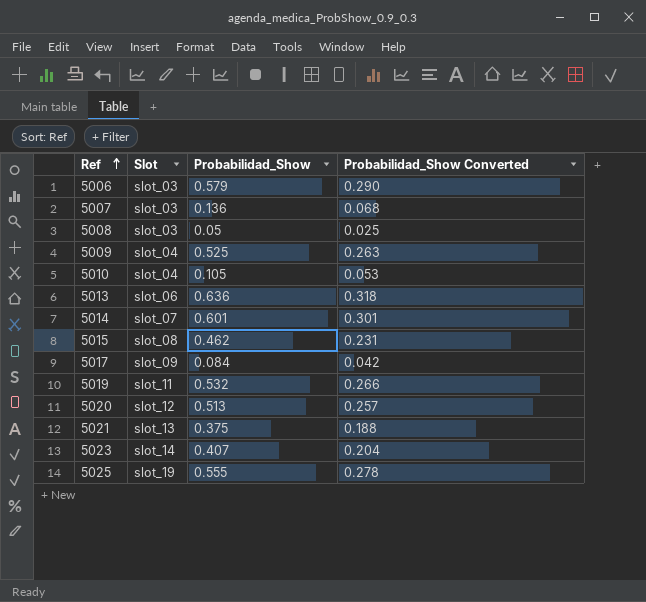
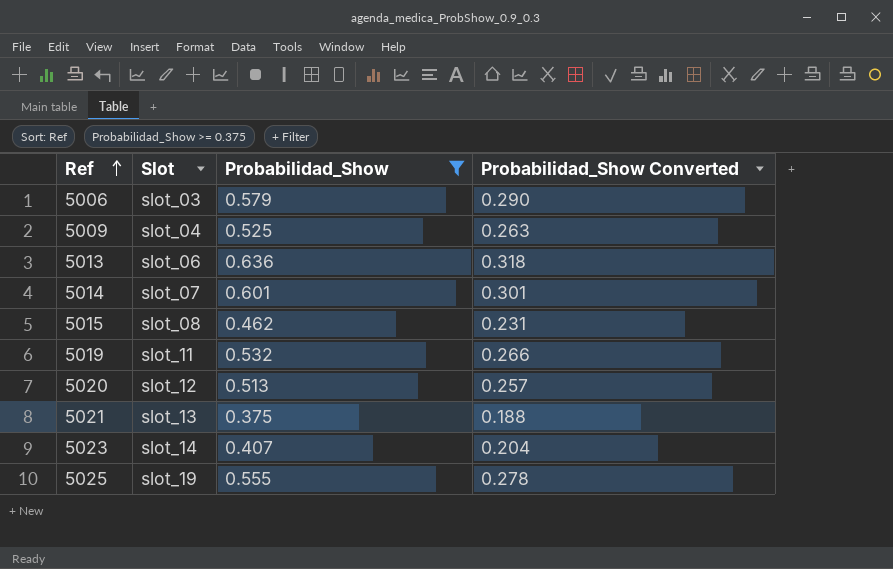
filter: none -> Probabilidad_Show >= 0.375

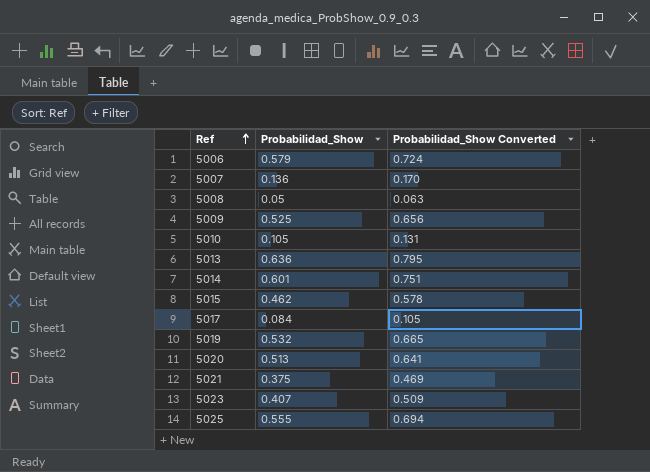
filter: Probabilidad_Show >= 0.375 -> none
column Slot | position: 2 -> none
column Probabilidad_Show Converted | formula: [Probabilidad_Show] * 0.5 -> [Probabilidad_Show] * 1.25

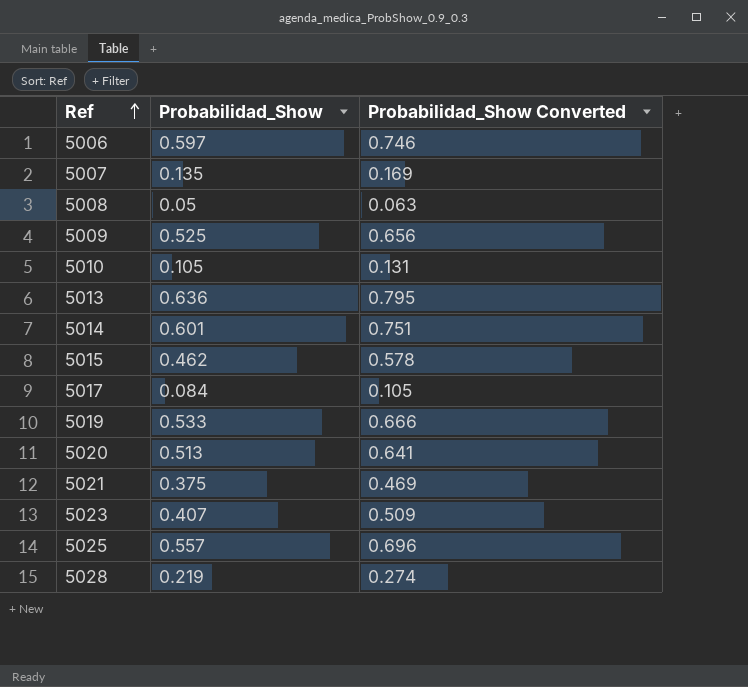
5006 | Probabilidad_Show: 0.579 -> 0.597
5006 | Probabilidad_Show Converted: 0.724 -> 0.746
5007 | Probabilidad_Show: 0.136 -> 0.135
5007 | Probabilidad_Show Converted: 0.170 -> 0.169
5019 | Probabilidad_Show: 0.532 -> 0.533
5019 | Probabilidad_Show Converted: 0.665 -> 0.666
5025 | Probabilidad_Show: 0.555 -> 0.557
5025 | Probabilidad_Show Converted: 0.694 -> 0.696
row 5028: none -> 0.219 | 0.274

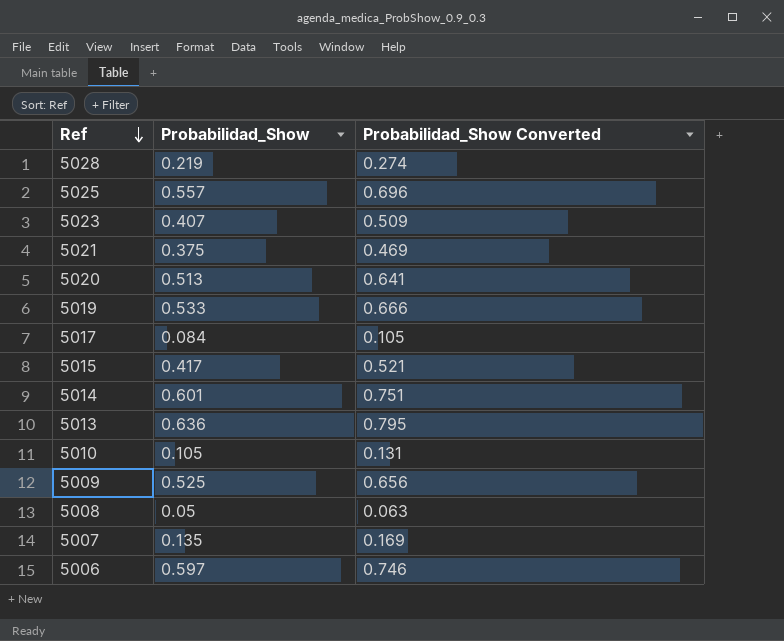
row order: Ref ascending -> Ref descending
5015 | Probabilidad_Show: 0.462 -> 0.417
5015 | Probabilidad_Show Converted: 0.578 -> 0.521

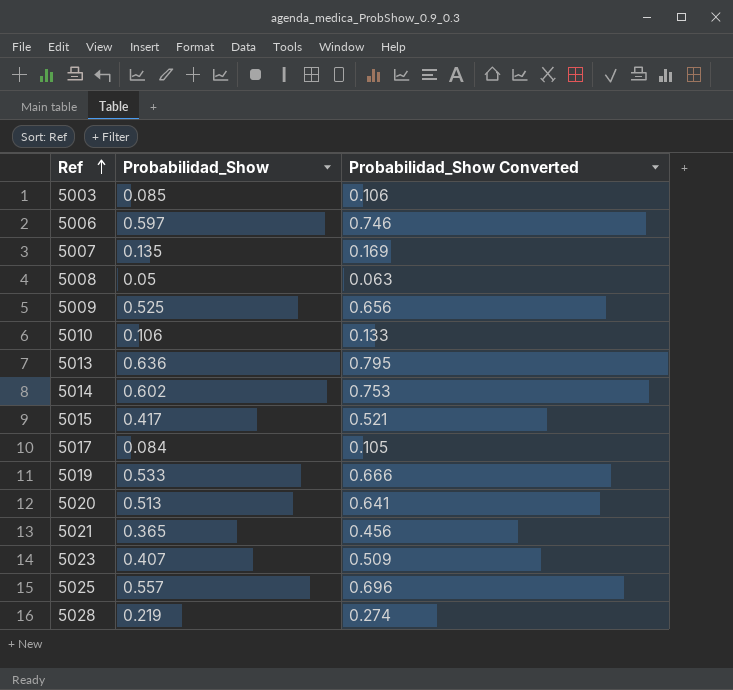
row order: Ref descending -> Ref ascending
row 5003: none -> 0.085 | 0.106
5010 | Probabilidad_Show: 0.105 -> 0.106
5010 | Probabilidad_Show Converted: 0.131 -> 0.133
5014 | Probabilidad_Show: 0.601 -> 0.602
5014 | Probabilidad_Show Converted: 0.751 -> 0.753
5021 | Probabilidad_Show: 0.375 -> 0.365
5021 | Probabilidad_Show Converted: 0.469 -> 0.456

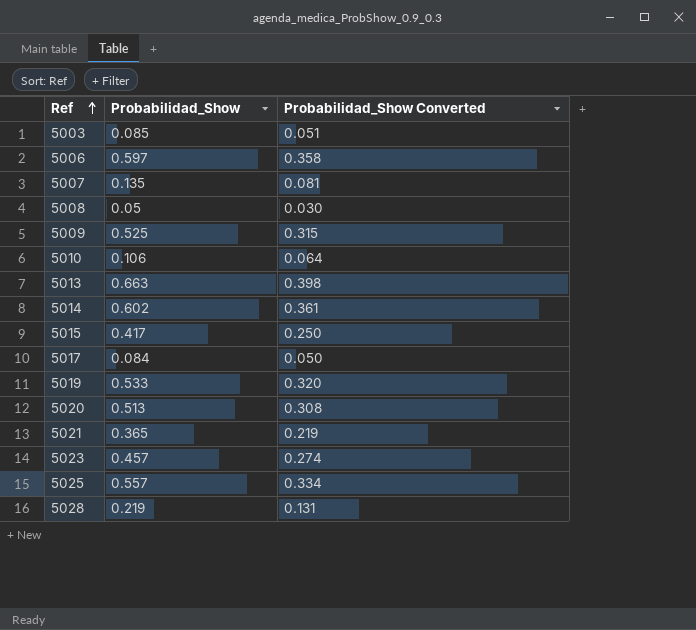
column Probabilidad_Show Converted | formula: [Probabilidad_Show] * 1.25 -> [Probabilidad_Show] * 0.6
5013 | Probabilidad_Show: 0.636 -> 0.663
5023 | Probabilidad_Show: 0.407 -> 0.457

